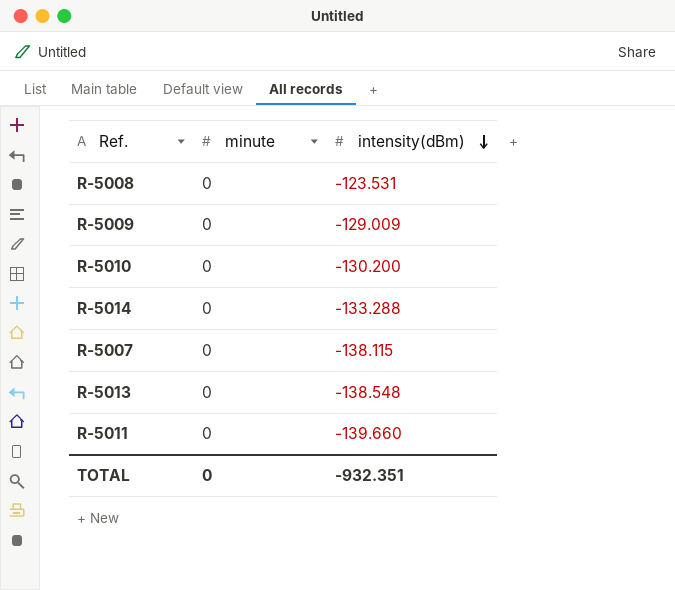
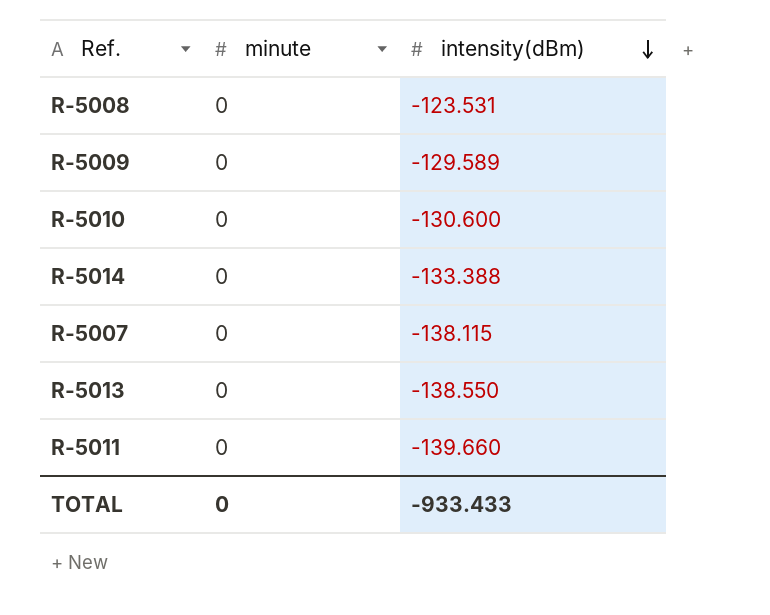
R-5009 | intensity(dBm): -129.009 -> -129.589
R-5010 | intensity(dBm): -130.200 -> -130.600
R-5014 | intensity(dBm): -133.288 -> -133.388
R-5013 | intensity(dBm): -138.548 -> -138.550
TOTAL | intensity(dBm): -932.351 -> -933.433

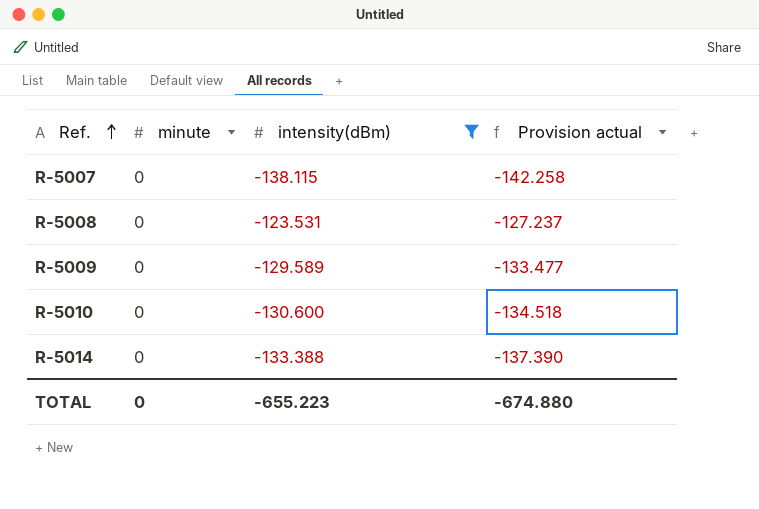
filter: none -> intensity(dBm) >= -138.115
row order: intensity(dBm) descending -> Ref. ascending
column Provision actual | formula: none -> [intensity(dBm)] * 1.03
TOTAL | intensity(dBm): -933.433 -> -655.223

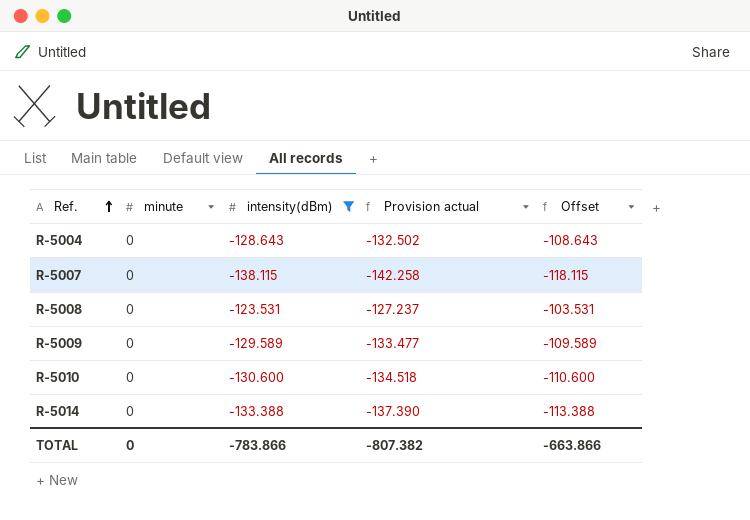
column Offset | formula: none -> [intensity(dBm)] + 20
row R-5004: none -> 0 | -128.643 | -132.502 | -108.643
TOTAL | intensity(dBm): -655.223 -> -783.866
TOTAL | Provision actual: -674.880 -> -807.382

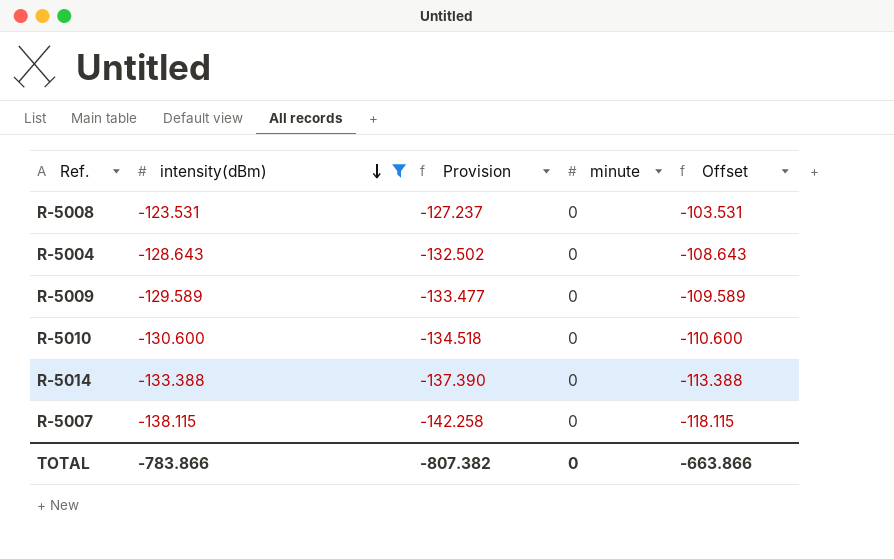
row order: Ref. ascending -> intensity(dBm) descending
column name: Provision actual -> Provision
column minute | position: 2 -> 4

